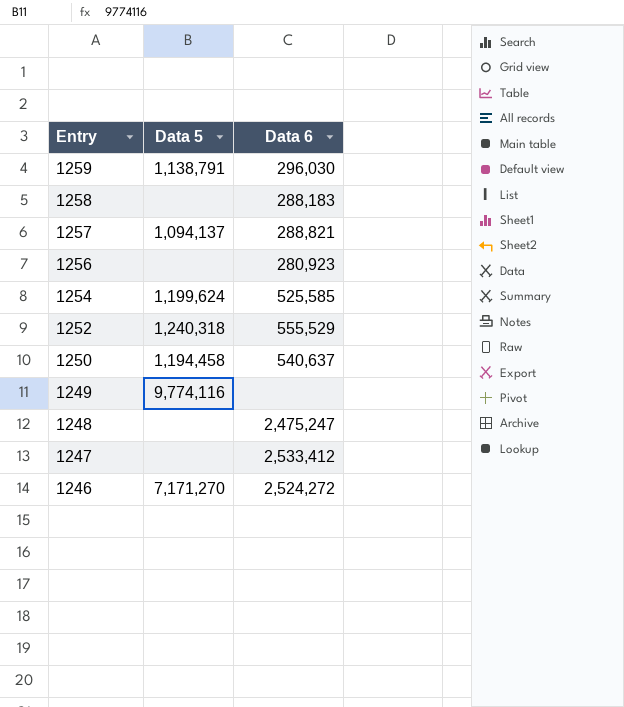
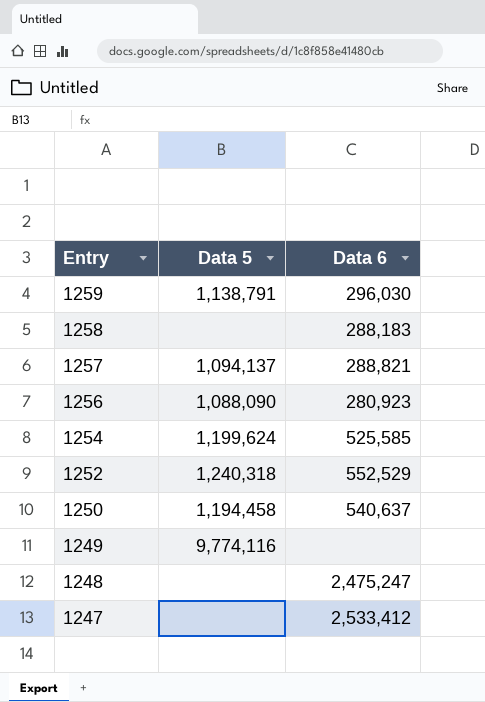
row 1246: 7,171,270 | 2,524,272 -> none
1256 | Data 5: none -> 1,088,090
1252 | Data 6: 555,529 -> 552,529

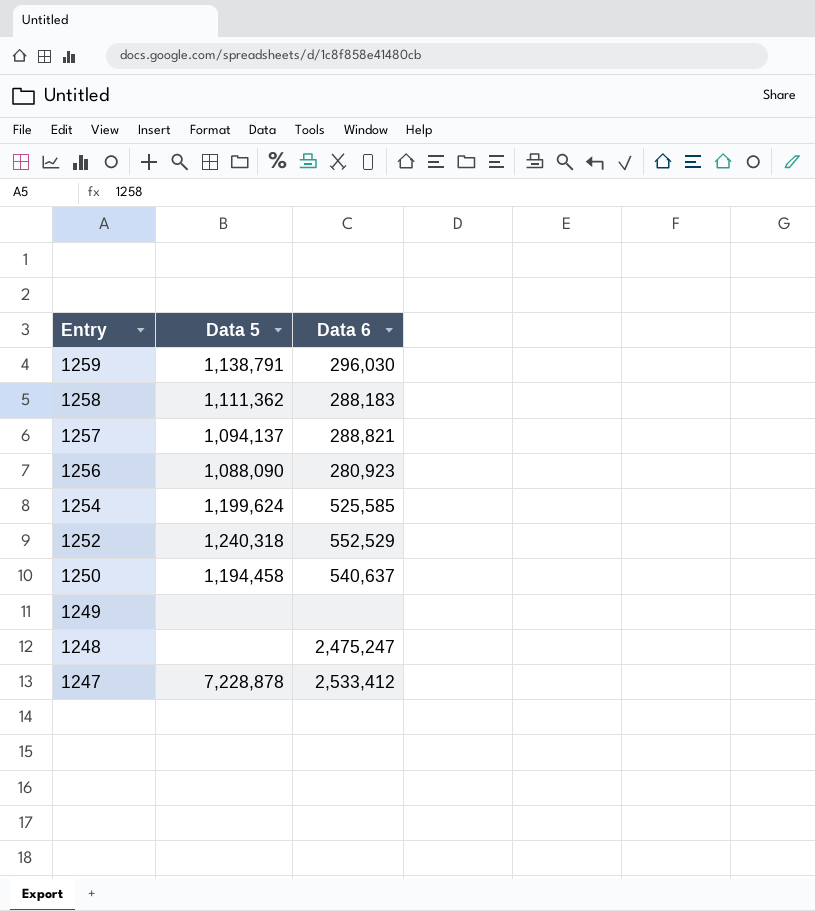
1258 | Data 5: none -> 1,111,362
1249 | Data 5: 9,774,116 -> none
1247 | Data 5: none -> 7,228,878

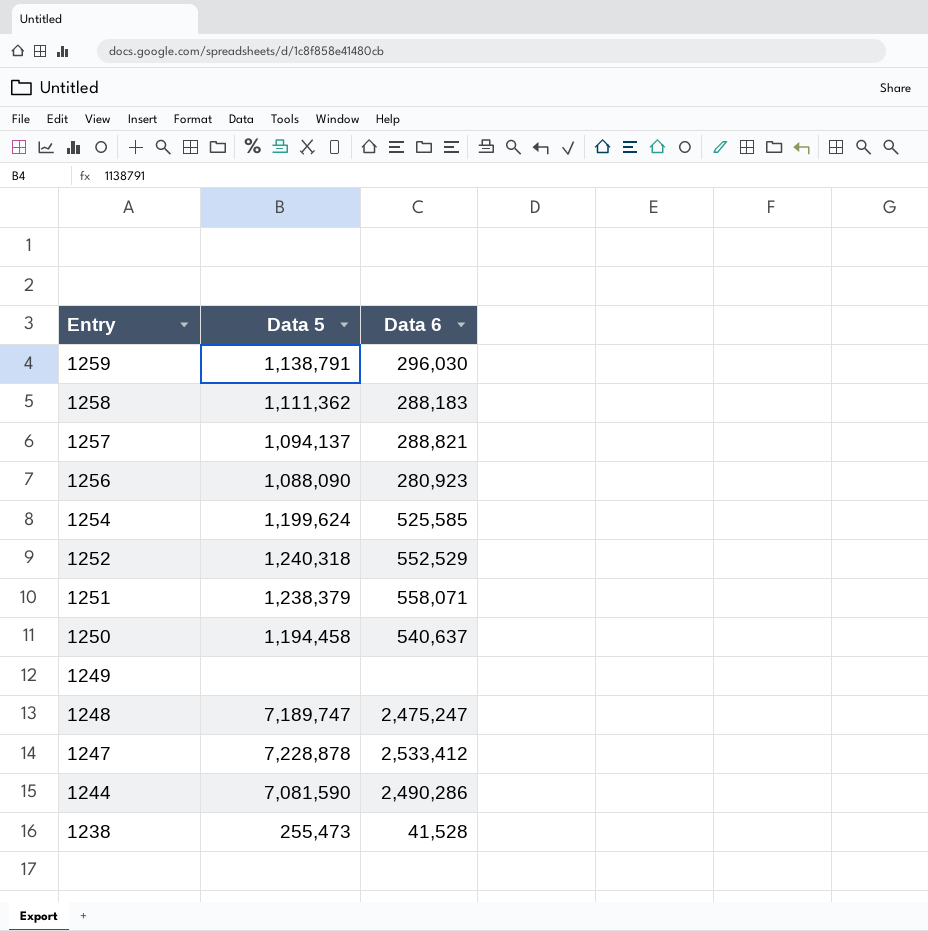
row 1251: none -> 1,238,379 | 558,071
1248 | Data 5: none -> 7,189,747
row 1244: none -> 7,081,590 | 2,490,286
row 1238: none -> 255,473 | 41,528

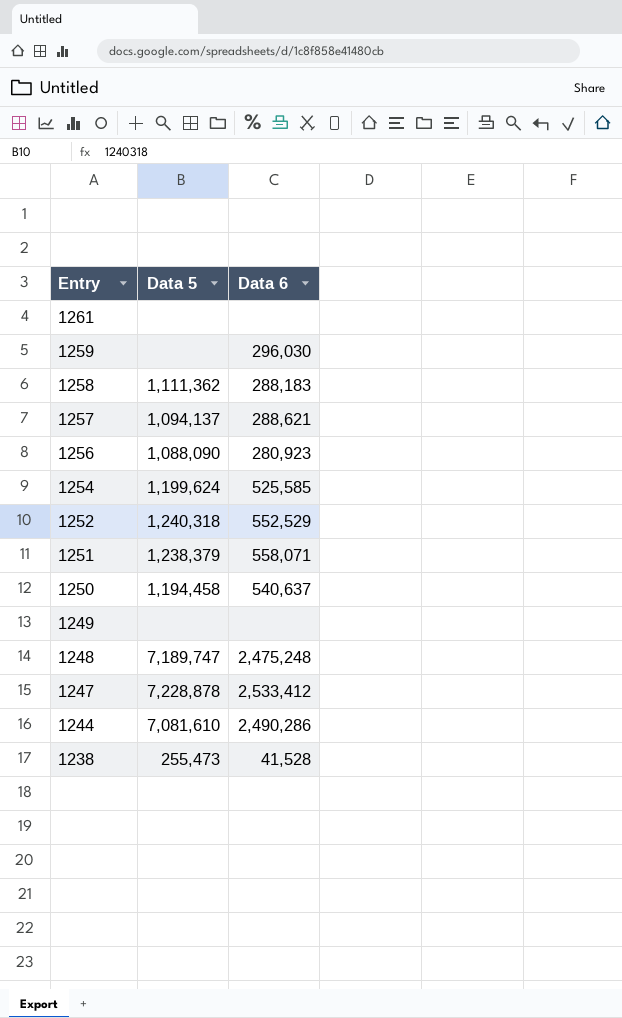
row 1261: none -> none | none
1259 | Data 5: 1,138,791 -> none
1257 | Data 6: 288,821 -> 288,621
1248 | Data 6: 2,475,247 -> 2,475,248
1244 | Data 5: 7,081,590 -> 7,081,610

